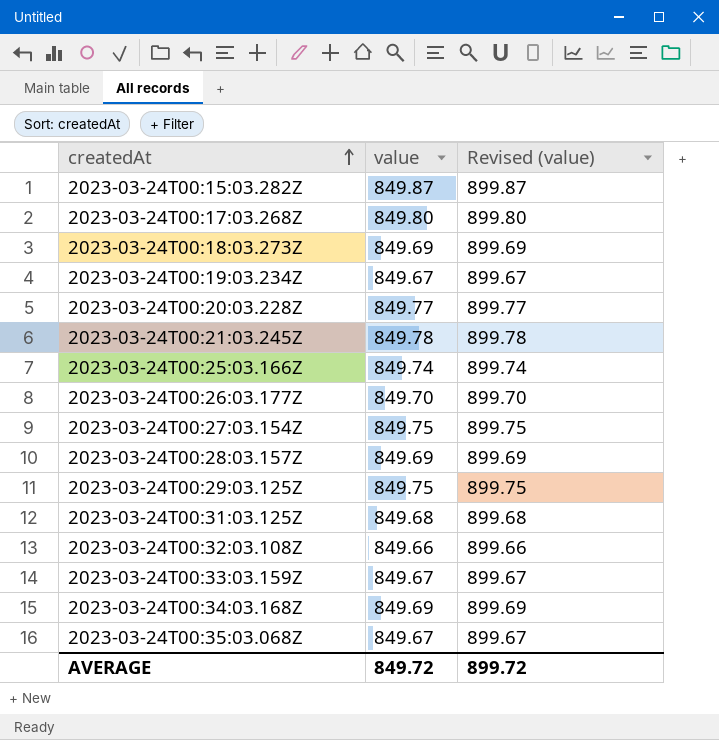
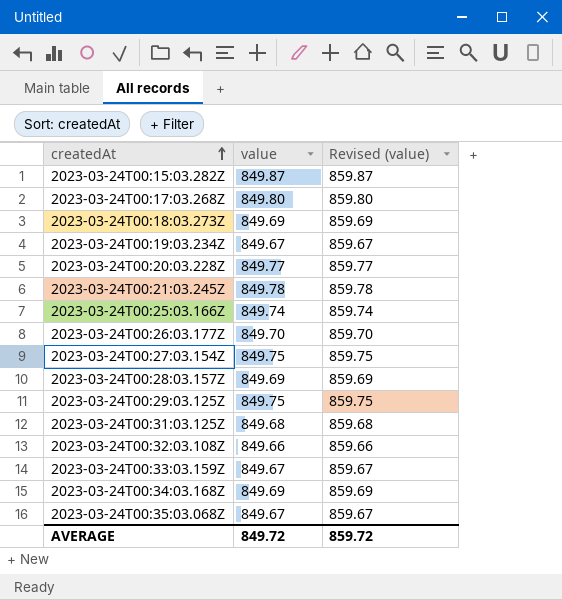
column Revised (value) | formula: [value] + 50 -> [value] + 10
AVERAGE | Revised (value): 899.72 -> 859.72

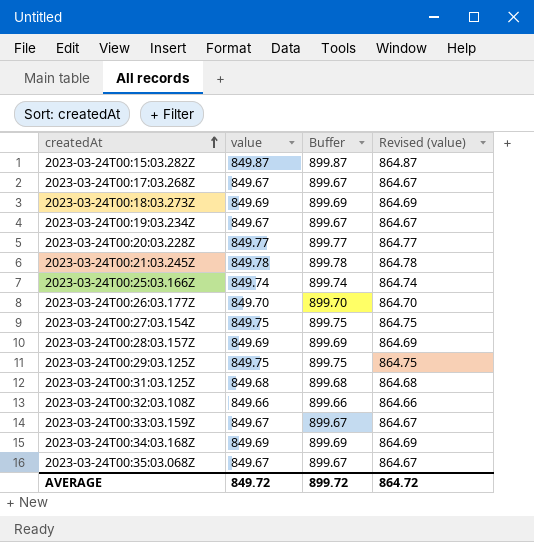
column Buffer | formula: none -> [value] + 50
column Revised (value) | formula: [value] + 10 -> [value] + 15
2023-03-24T00:17:03.268Z | value: 849.80 -> 849.67
AVERAGE | Revised (value): 859.72 -> 864.72

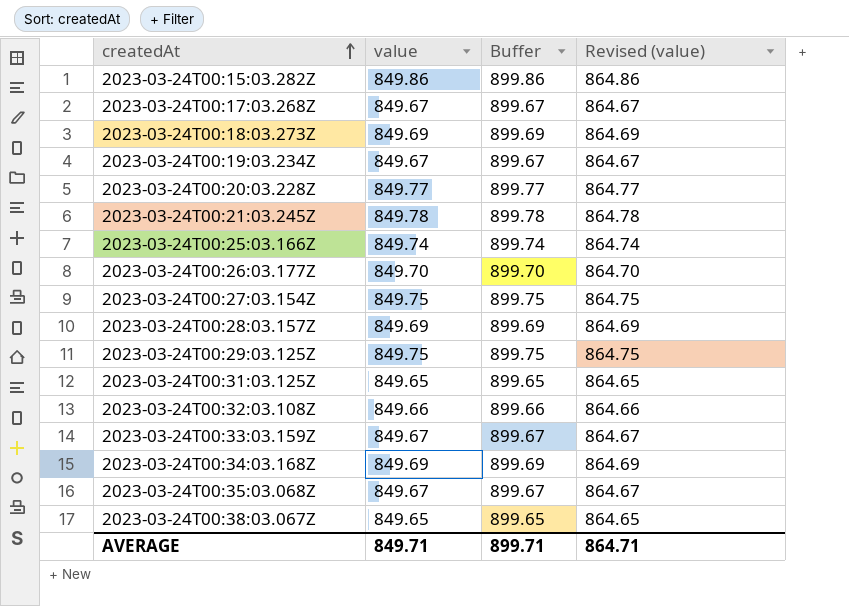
2023-03-24T00:15:03.282Z | value: 849.87 -> 849.86
2023-03-24T00:15:03.282Z | Buffer: 899.87 -> 899.86
2023-03-24T00:15:03.282Z | Revised (value): 864.87 -> 864.86
2023-03-24T00:31:03.125Z | value: 849.68 -> 849.65
2023-03-24T00:31:03.125Z | Buffer: 899.68 -> 899.65
2023-03-24T00:31:03.125Z | Revised (value): 864.68 -> 864.65
row 2023-03-24T00:38:03.067Z: none -> 849.65 | 899.65 | 864.65
AVERAGE | value: 849.72 -> 849.71
AVERAGE | Buffer: 899.72 -> 899.71
AVERAGE | Revised (value): 864.72 -> 864.71

